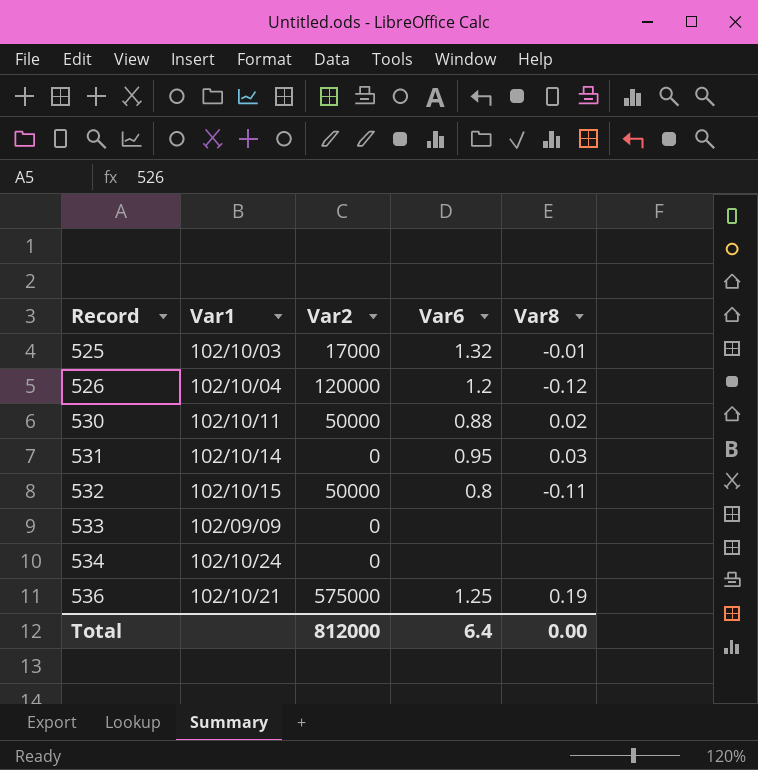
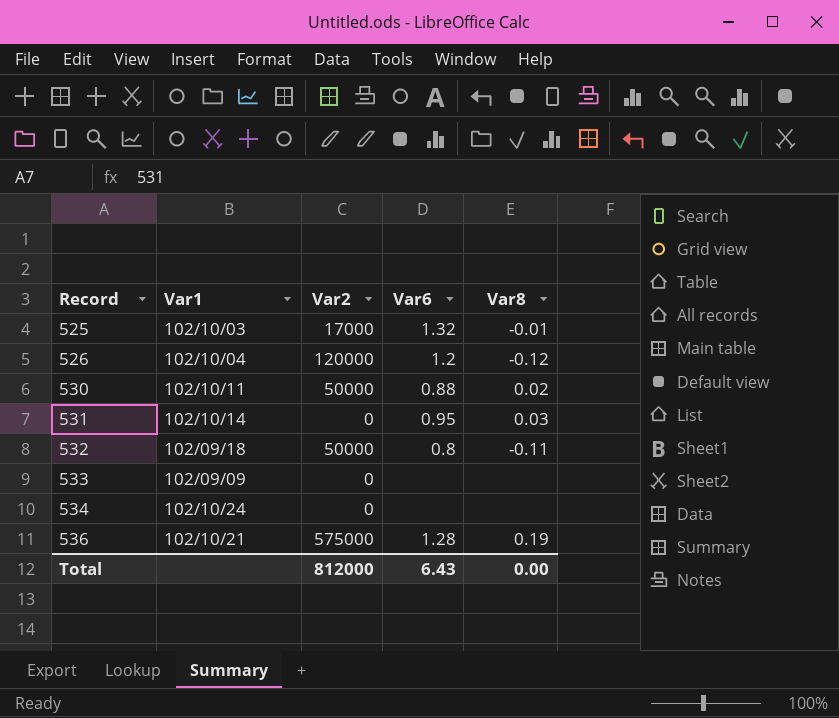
532 | Var1: 102/10/15 -> 102/09/18
536 | Var6: 1.25 -> 1.28
Total | Var6: 6.4 -> 6.43

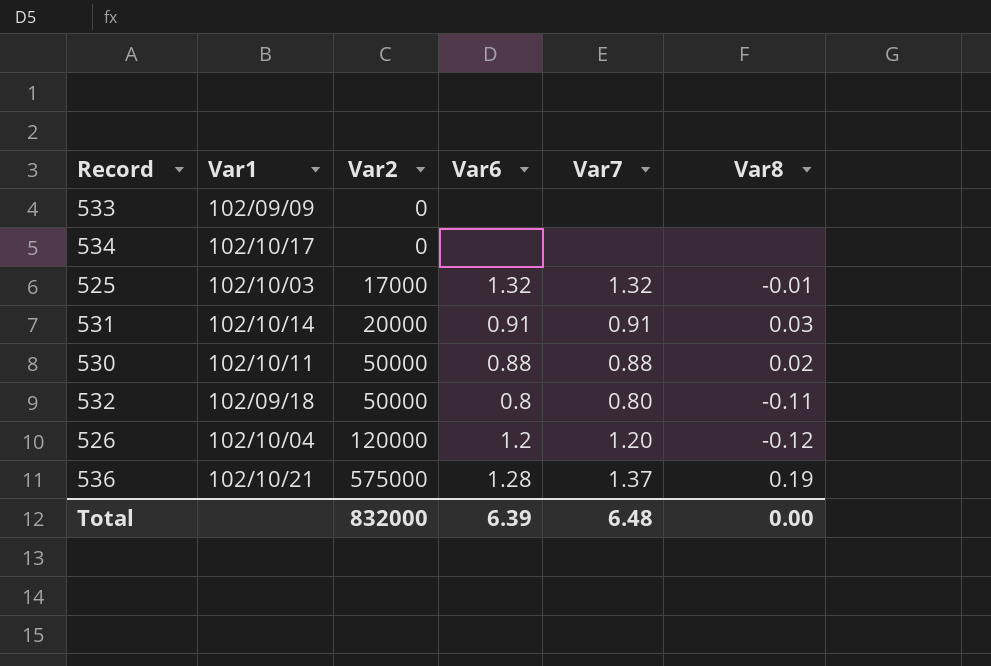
row order: Record ascending -> Var2 ascending
column Var7 | position: none -> 5
534 | Var1: 102/10/24 -> 102/10/17
531 | Var2: 0 -> 20000
531 | Var6: 0.95 -> 0.91
Total | Var2: 812000 -> 832000
Total | Var6: 6.43 -> 6.39

